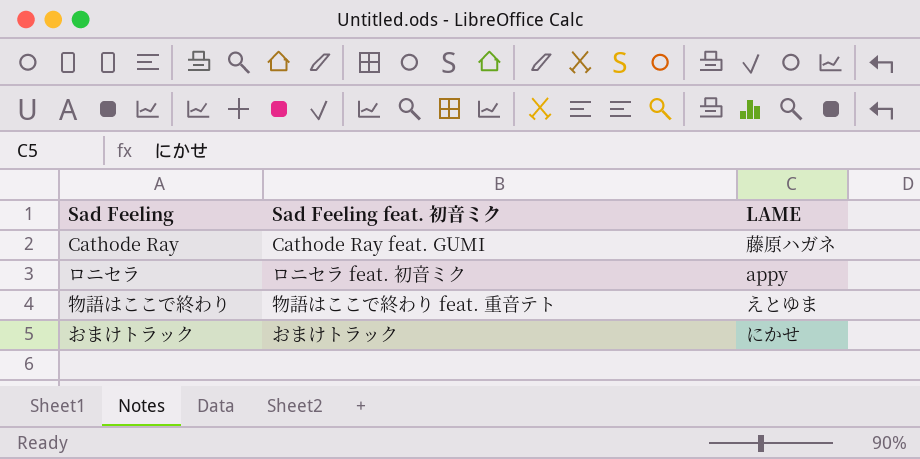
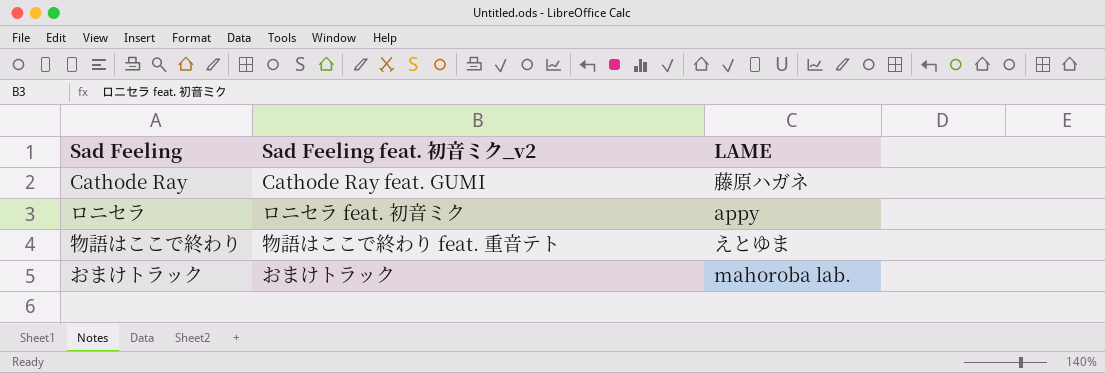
column name: Sad Feeling feat. 初音ミク -> Sad Feeling feat. 初音ミク_v2
おまけトラック | LAME: にかせ -> mahoroba lab.

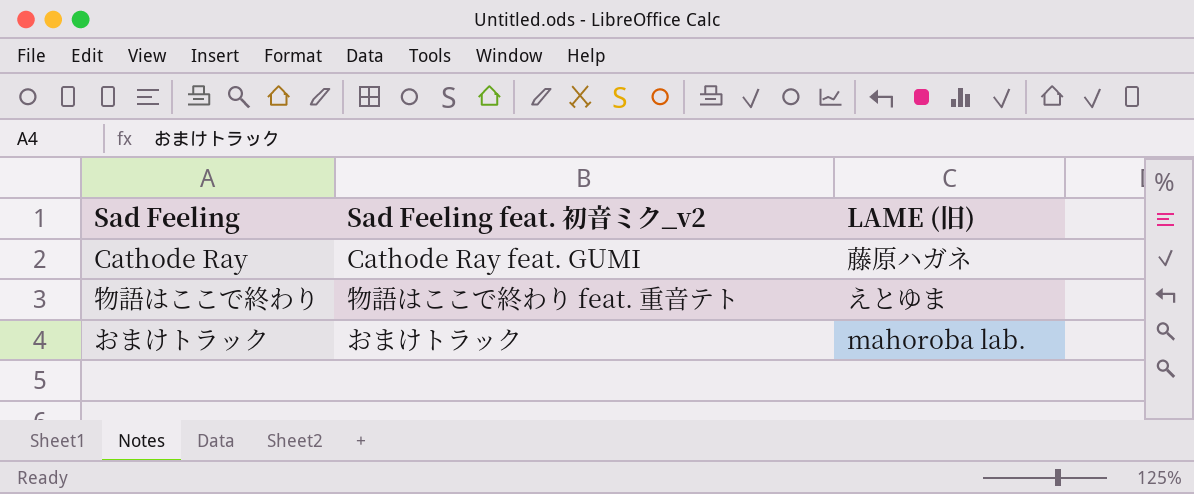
column name: LAME -> LAME (旧)
row ロニセラ: ロニセラ feat. 初音ミク | appy -> none

